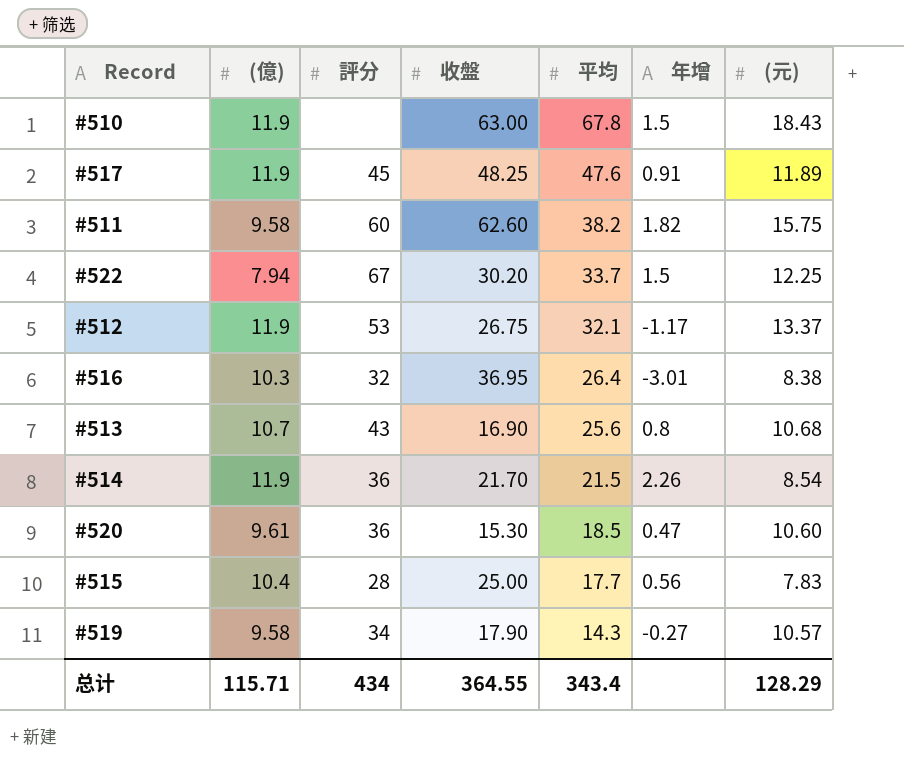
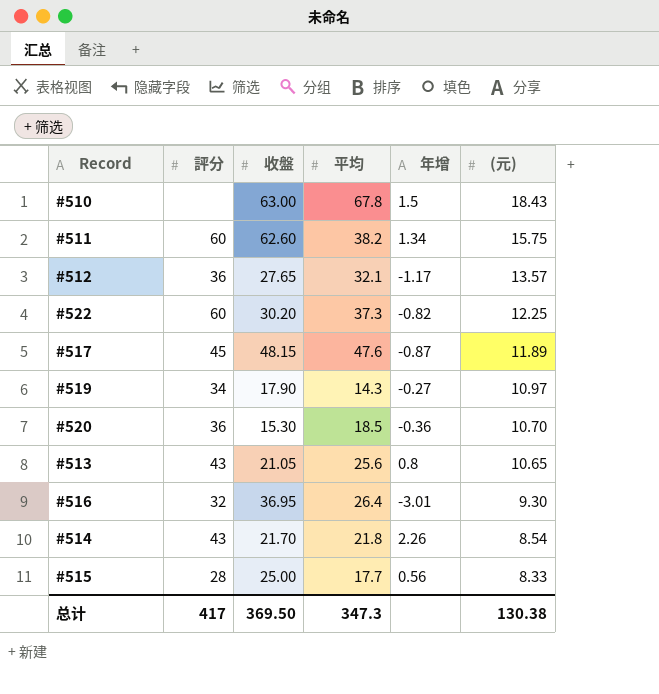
row order: 平均 descending -> (元) descending
column (億) | position: 2 -> none
#511 | 年增: 1.82 -> 1.34
#512 | 評分: 53 -> 36
#512 | 收盤: 26.75 -> 27.65
#512 | (元): 13.37 -> 13.57
#522 | 評分: 67 -> 60
#522 | 平均: 33.7 -> 37.3
#522 | 年增: 1.5 -> -0.82
#517 | 收盤: 48.25 -> 48.15
#517 | 年增: 0.91 -> -0.87
#519 | (元): 10.57 -> 10.97
#520 | 年增: 0.47 -> -0.36
#520 | (元): 10.60 -> 10.70
#513 | 收盤: 16.90 -> 21.05
#513 | (元): 10.68 -> 10.65
#516 | (元): 8.38 -> 9.30
#514 | 評分: 36 -> 43
#514 | 平均: 21.5 -> 21.8
#515 | (元): 7.83 -> 8.33
总计 | 評分: 434 -> 417
总计 | 收盤: 364.55 -> 369.50
总计 | 平均: 343.4 -> 347.3
总计 | (元): 128.29 -> 130.38

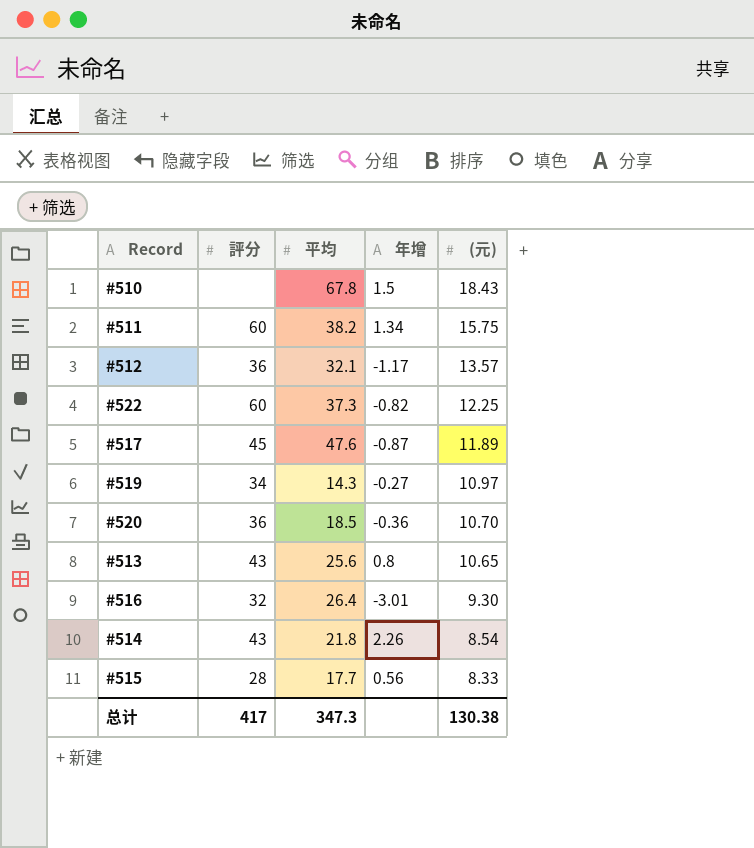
column 收盤 | position: 3 -> none

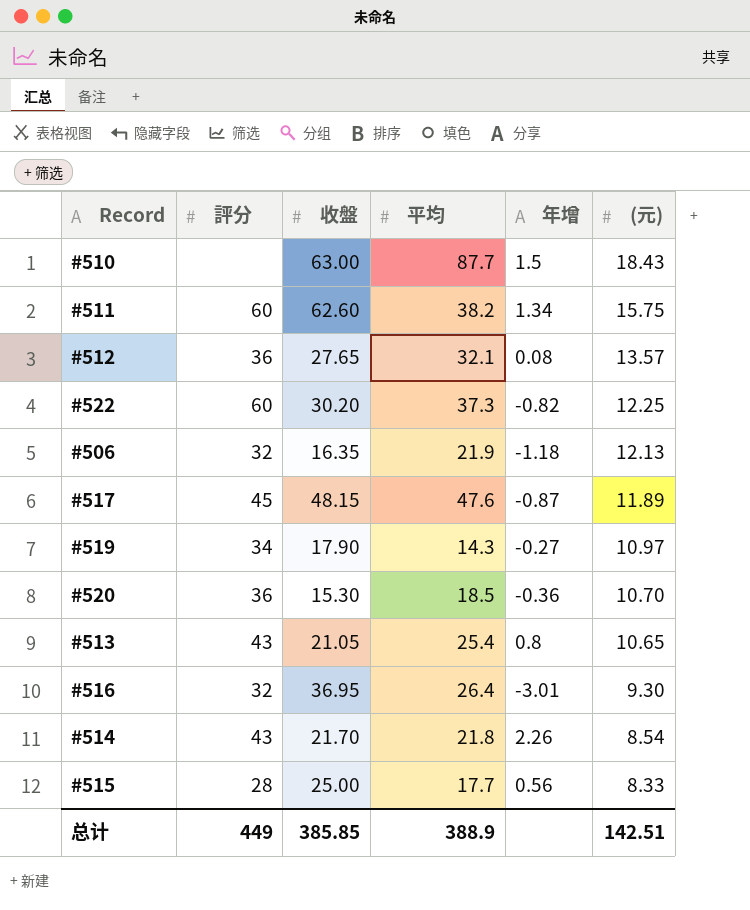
column 收盤 | position: none -> 3
#510 | 平均: 67.8 -> 87.7
#512 | 年增: -1.17 -> 0.08
row #506: none -> 32 | 16.35 | 21.9 | -1.18 | 12.13
#513 | 平均: 25.6 -> 25.4
总计 | 評分: 417 -> 449
总计 | 平均: 347.3 -> 388.9
总计 | (元): 130.38 -> 142.51

